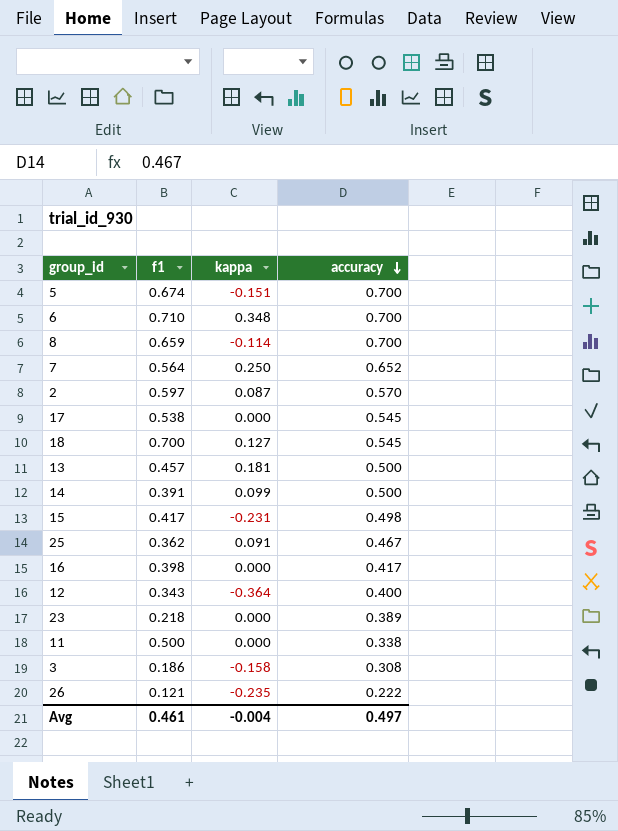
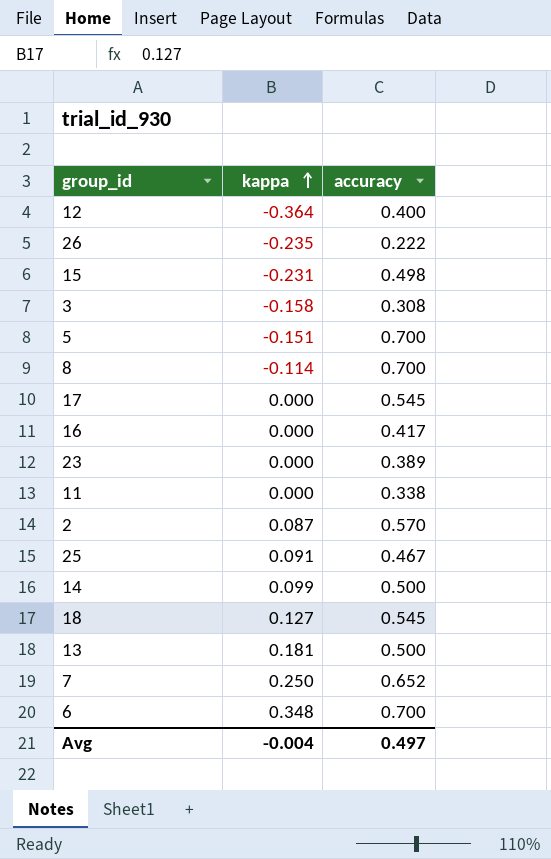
row order: accuracy descending -> kappa ascending
column f1 | position: 2 -> none

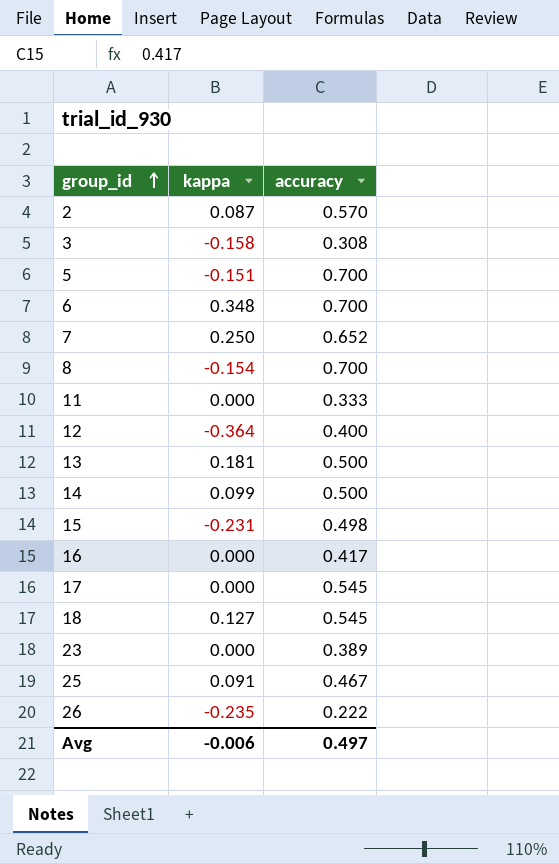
row order: kappa ascending -> group_id ascending
8 | kappa: -0.114 -> -0.154
11 | accuracy: 0.338 -> 0.333
Avg | kappa: -0.004 -> -0.006

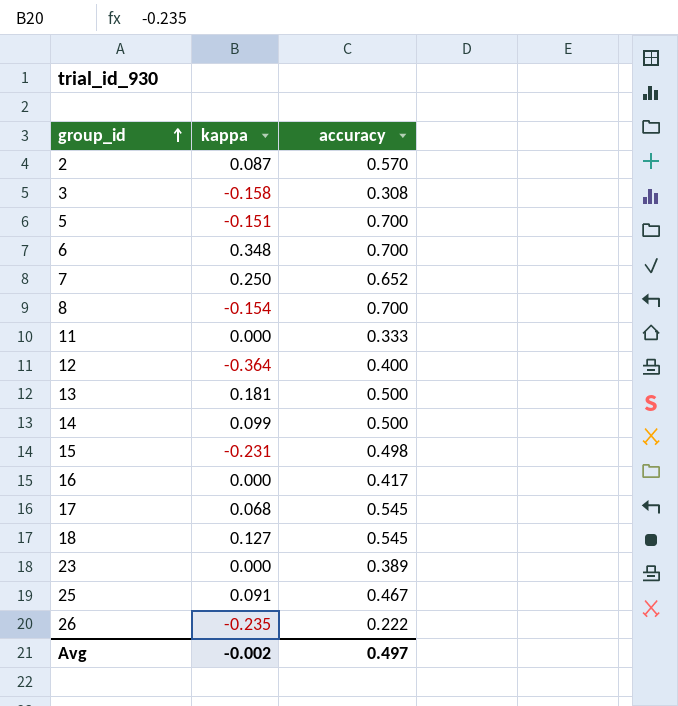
17 | kappa: 0.000 -> 0.068
Avg | kappa: -0.006 -> -0.002

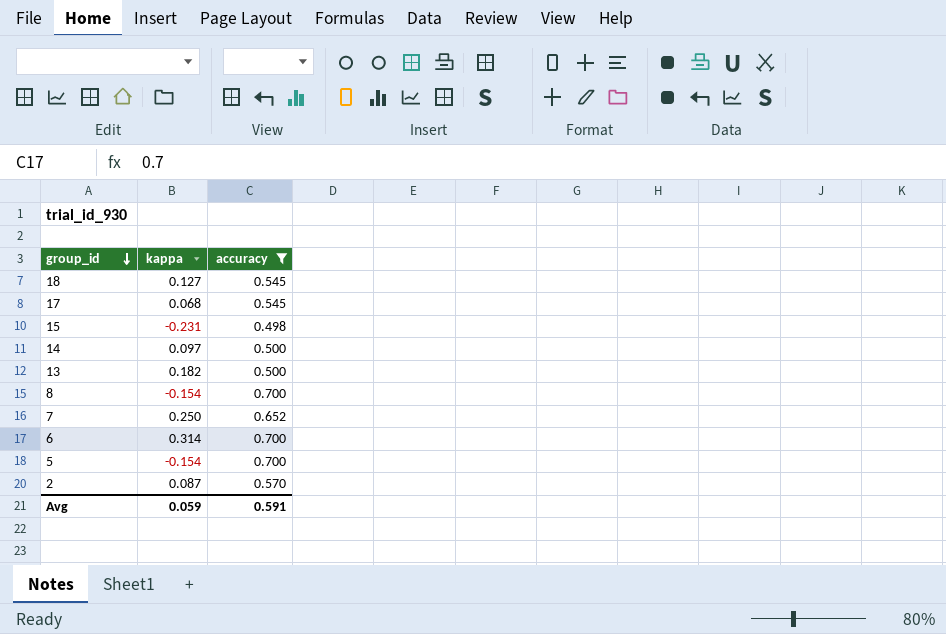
filter: none -> accuracy >= 0.498
row order: group_id ascending -> group_id descending
14 | kappa: 0.099 -> 0.097
13 | kappa: 0.181 -> 0.182
6 | kappa: 0.348 -> 0.314
5 | kappa: -0.151 -> -0.154
Avg | kappa: -0.002 -> 0.059
Avg | accuracy: 0.497 -> 0.591

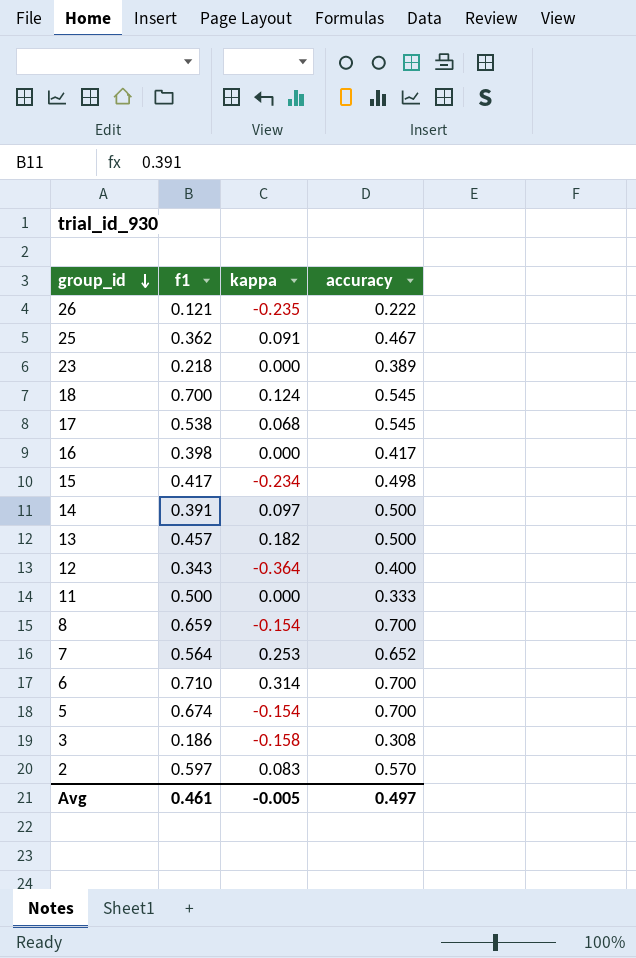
filter: accuracy >= 0.498 -> none
column f1 | position: none -> 2
18 | kappa: 0.127 -> 0.124
15 | kappa: -0.231 -> -0.234
7 | kappa: 0.250 -> 0.253
2 | kappa: 0.087 -> 0.083
Avg | kappa: 0.059 -> -0.005
Avg | accuracy: 0.591 -> 0.497

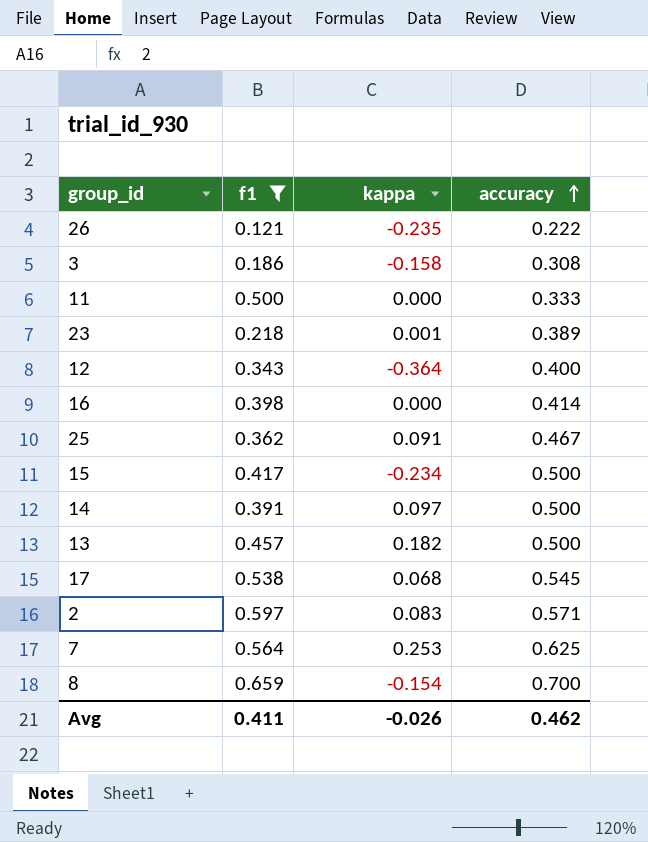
filter: none -> f1 <= 0.659
row order: group_id descending -> accuracy ascending
23 | kappa: 0.000 -> 0.001
16 | accuracy: 0.417 -> 0.414
15 | accuracy: 0.498 -> 0.500
2 | accuracy: 0.570 -> 0.571
7 | accuracy: 0.652 -> 0.625
Avg | f1: 0.461 -> 0.411
Avg | kappa: -0.005 -> -0.026
Avg | accuracy: 0.497 -> 0.462

